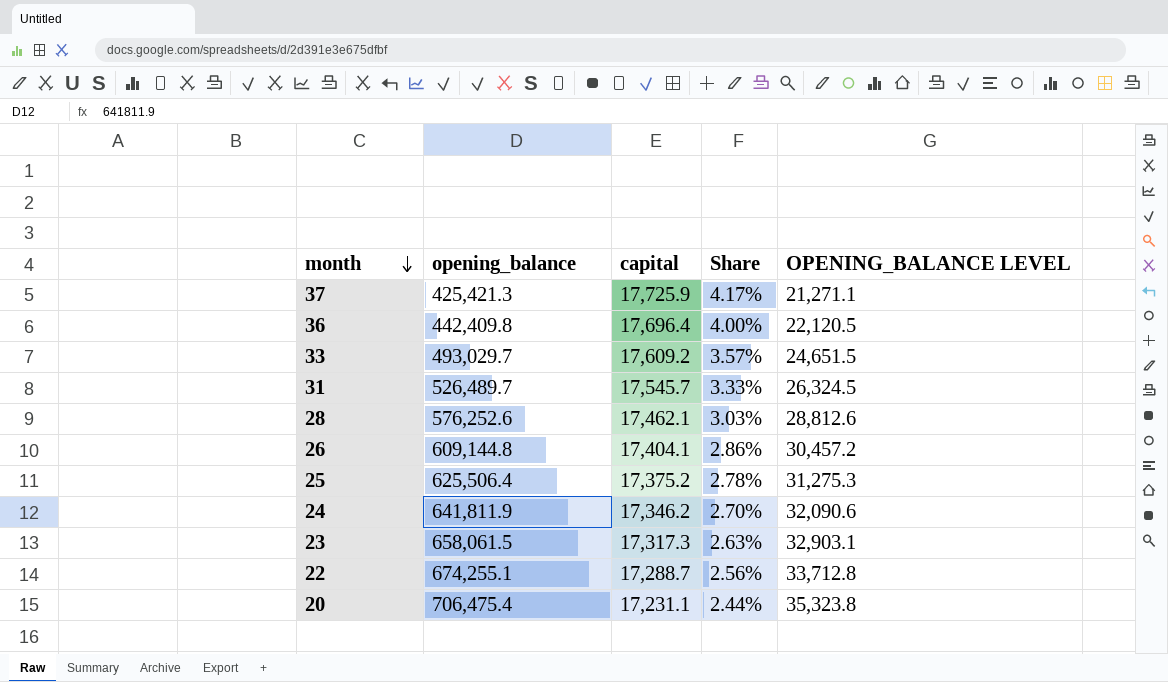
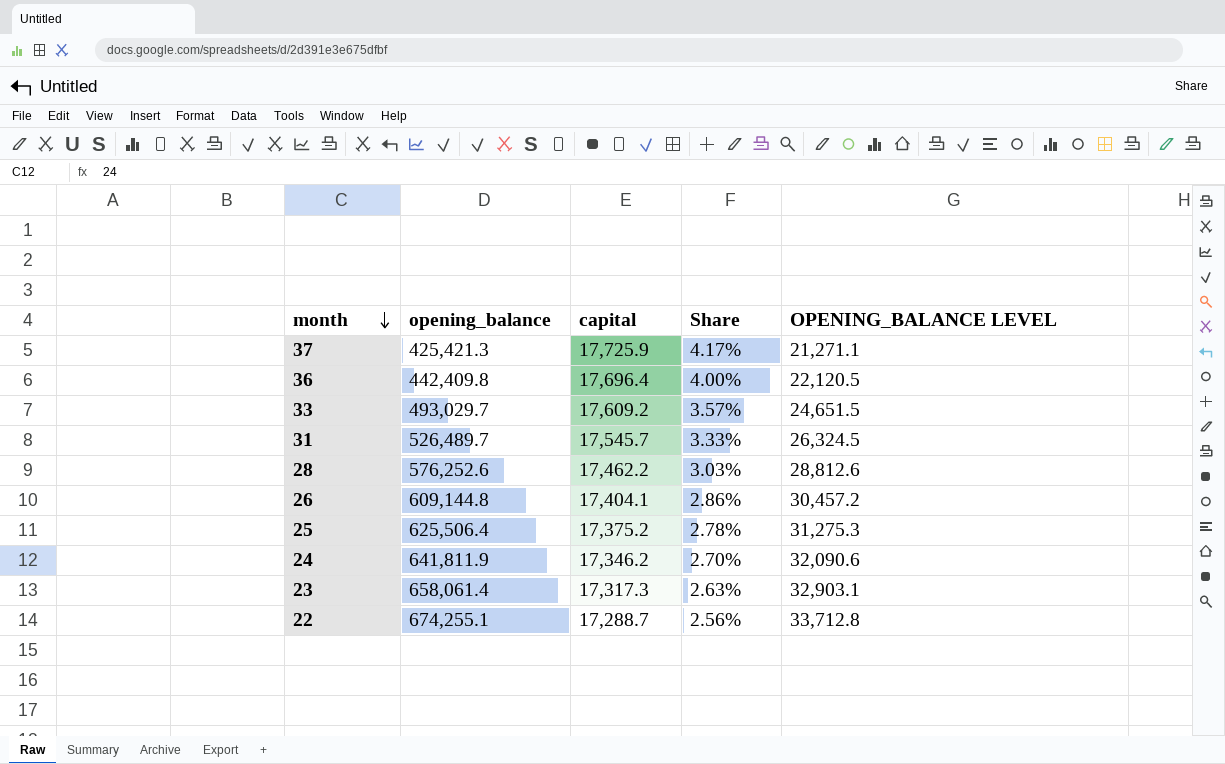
row 20: 706,475.4 | 17,231.1 | 2.44% | 35,323.8 -> none
28 | capital: 17,462.1 -> 17,462.2
23 | opening_balance: 658,061.5 -> 658,061.4

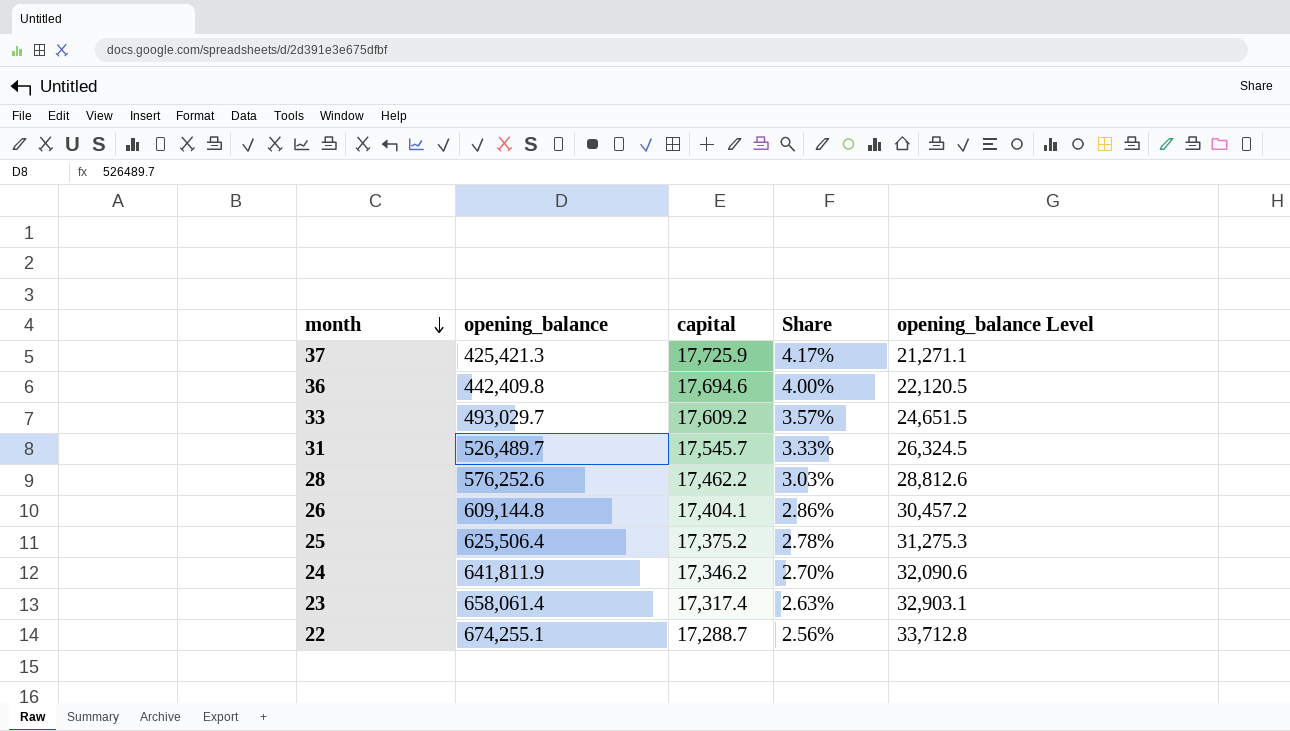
column name: OPENING_BALANCE LEVEL -> opening_balance Level
36 | capital: 17,696.4 -> 17,694.6
23 | capital: 17,317.3 -> 17,317.4

